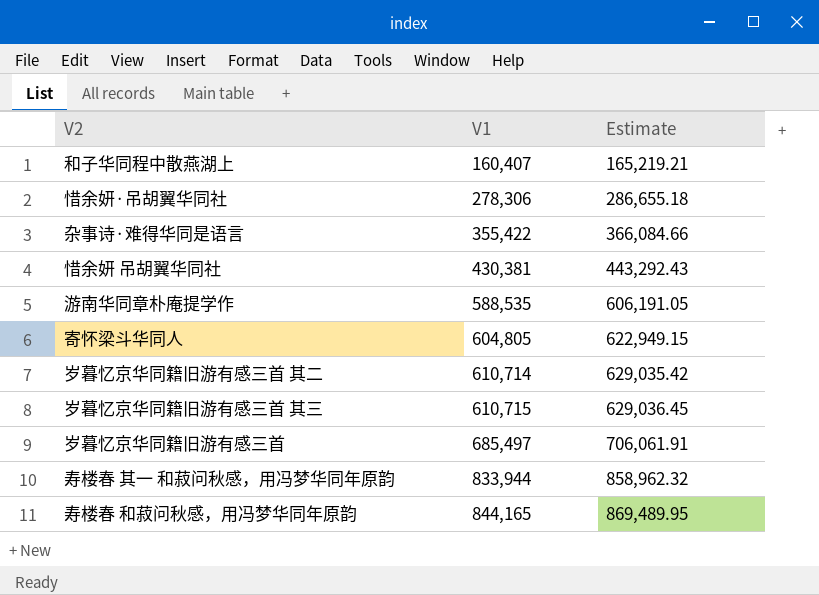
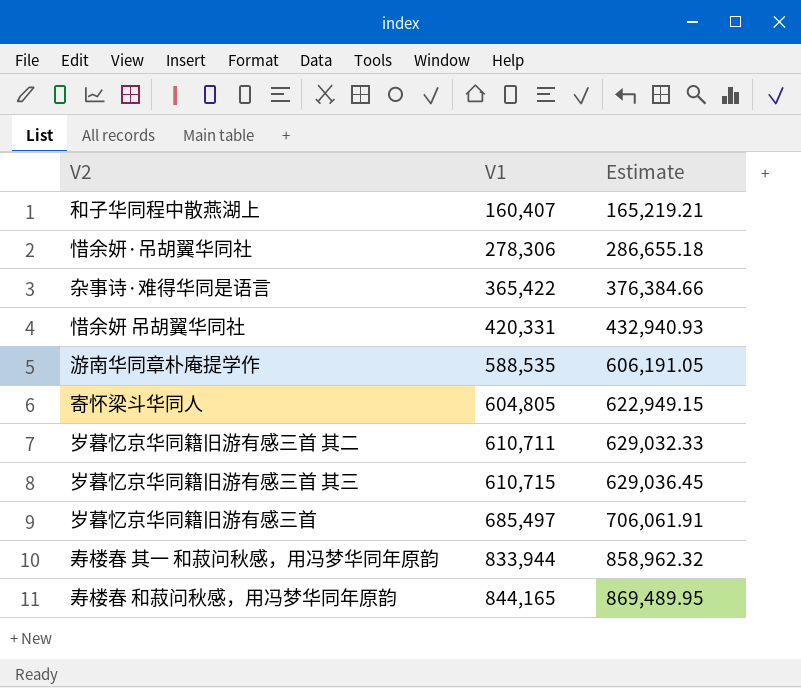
杂事诗·难得华同是语言 | V1: 355,422 -> 365,422
杂事诗·难得华同是语言 | Estimate: 366,084.66 -> 376,384.66
惜余妍 吊胡翼华同社 | V1: 430,381 -> 420,331
惜余妍 吊胡翼华同社 | Estimate: 443,292.43 -> 432,940.93
岁暮忆京华同籍旧游有感三首 其二 | V1: 610,714 -> 610,711
岁暮忆京华同籍旧游有感三首 其二 | Estimate: 629,035.42 -> 629,032.33

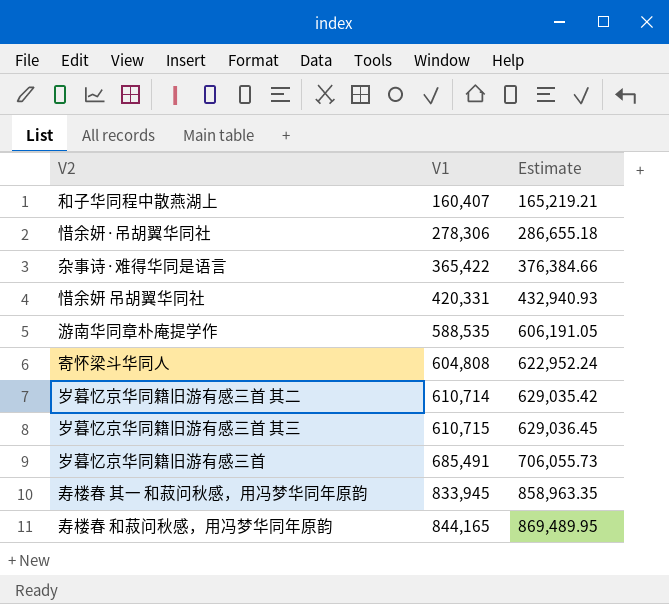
寄怀梁斗华同人 | V1: 604,805 -> 604,808
寄怀梁斗华同人 | Estimate: 622,949.15 -> 622,952.24
岁暮忆京华同籍旧游有感三首 其二 | V1: 610,711 -> 610,714
岁暮忆京华同籍旧游有感三首 其二 | Estimate: 629,032.33 -> 629,035.42
岁暮忆京华同籍旧游有感三首 | V1: 685,497 -> 685,491
岁暮忆京华同籍旧游有感三首 | Estimate: 706,061.91 -> 706,055.73
寿楼春 其一 和菽问秋感，用冯梦华同年原韵 | V1: 833,944 -> 833,945
寿楼春 其一 和菽问秋感，用冯梦华同年原韵 | Estimate: 858,962.32 -> 858,963.35

